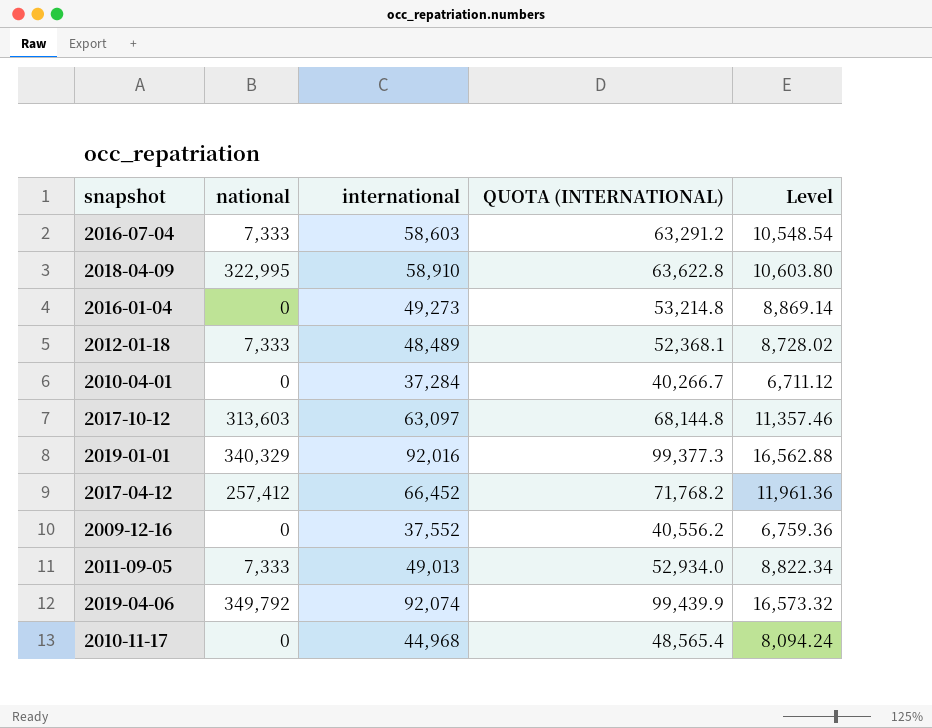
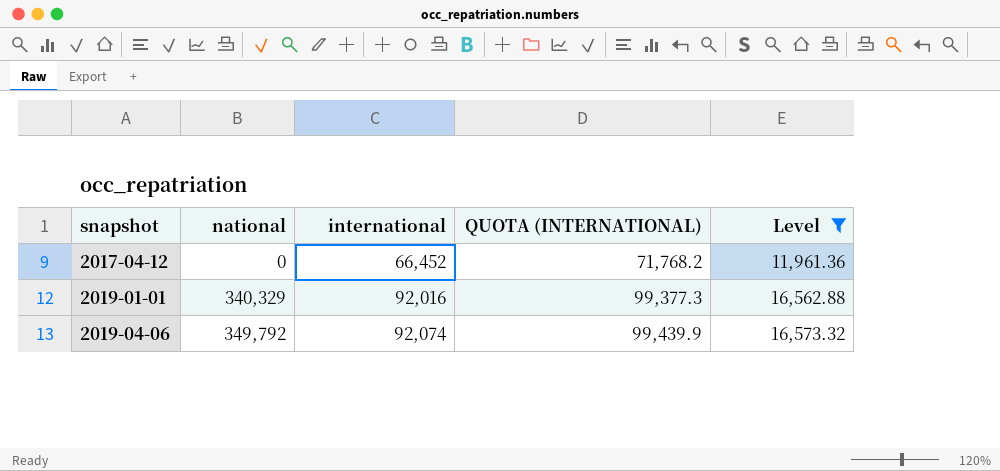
filter: none -> Level >= 11,961.36
row order: none -> snapshot ascending
2017-04-12 | national: 257,412 -> 0

